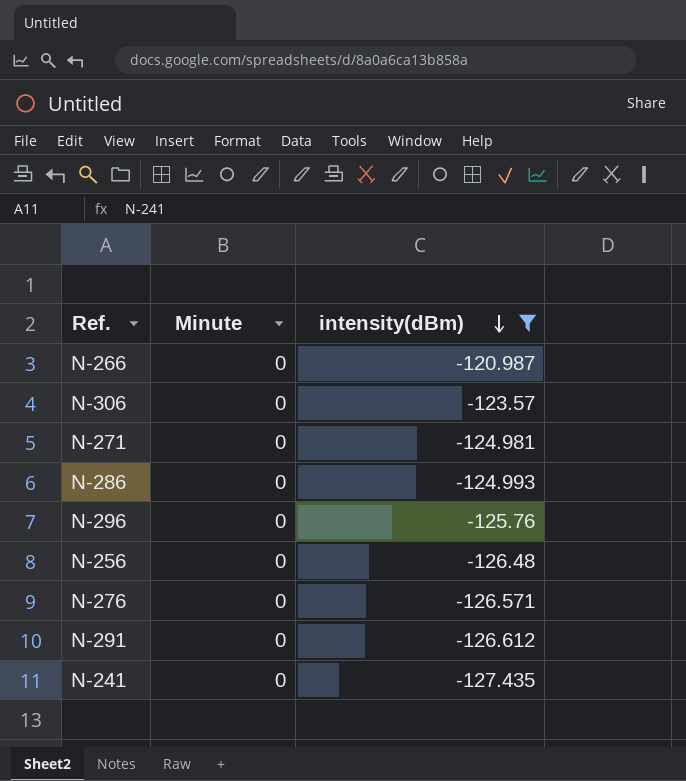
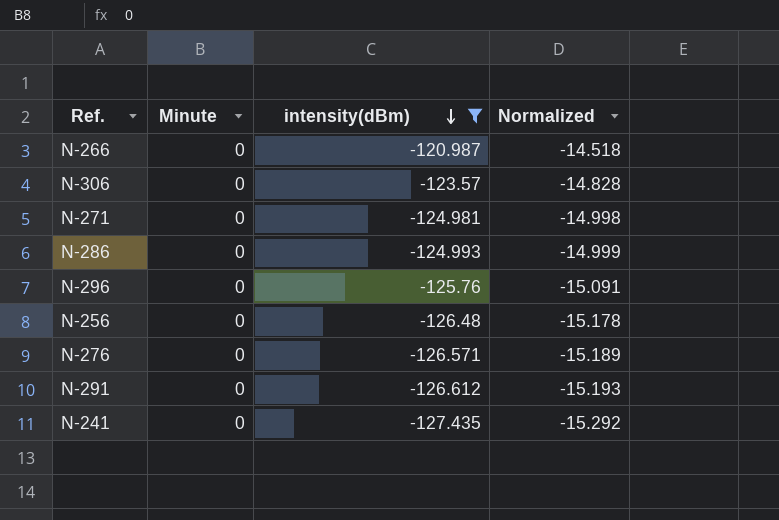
column Normalized | formula: none -> [intensity(dBm)] * 0.12

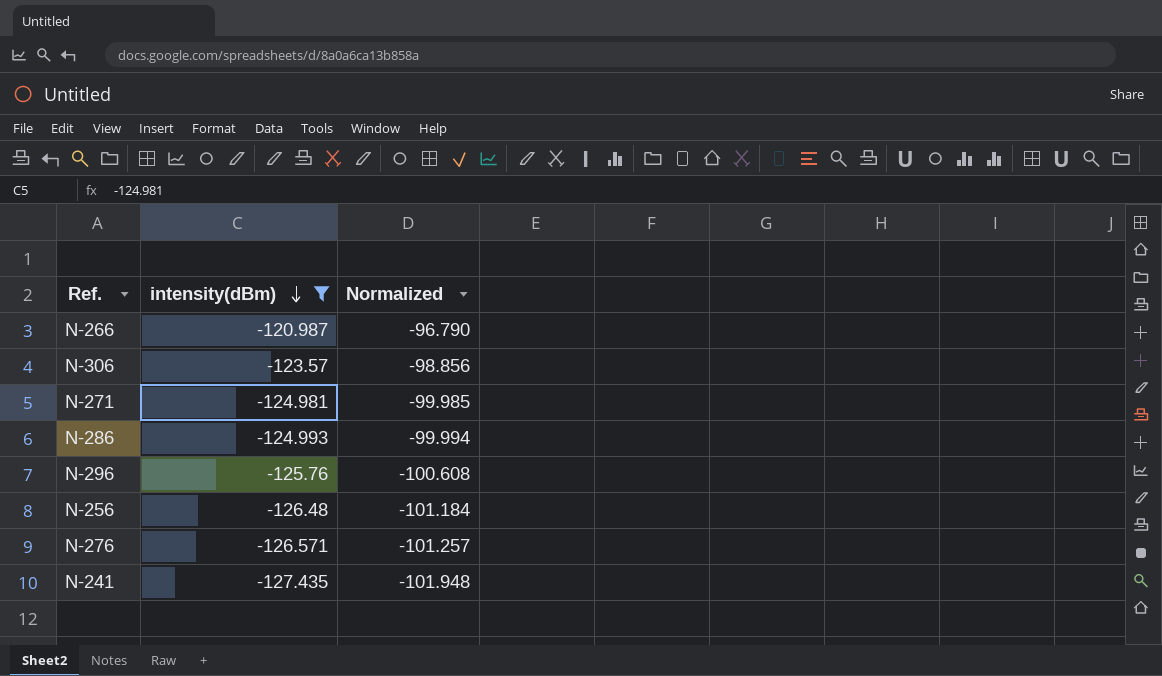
column Minute | position: 2 -> none
column Normalized | formula: [intensity(dBm)] * 0.12 -> [intensity(dBm)] * 0.8
row N-291: 0 | -126.612 | -15.193 -> none

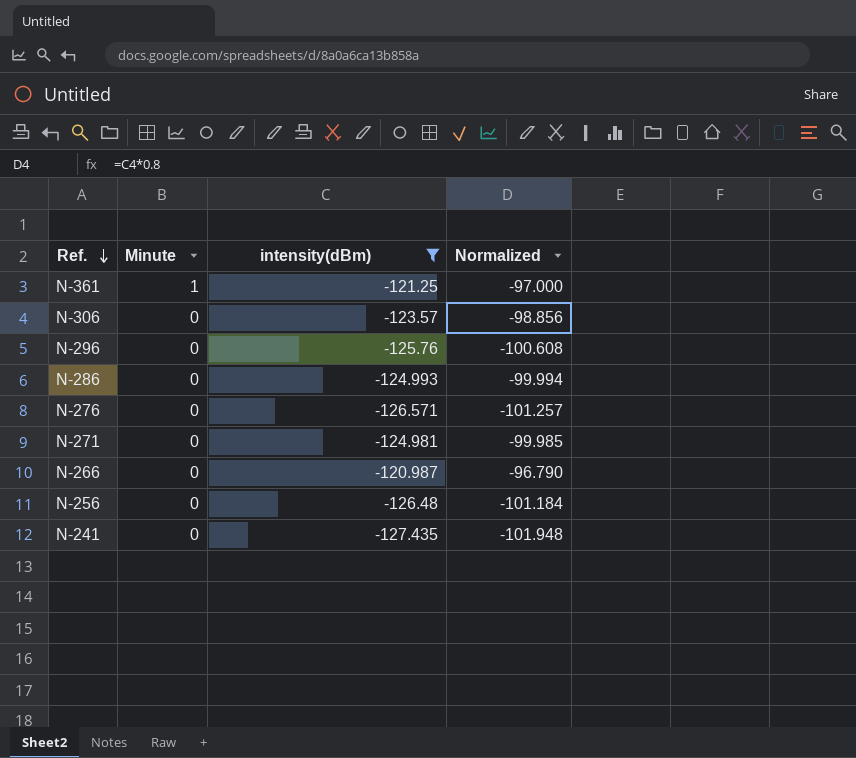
row order: intensity(dBm) descending -> Ref. descending
column Minute | position: none -> 2
row N-361: none -> 1 | -121.25 | -97.000

